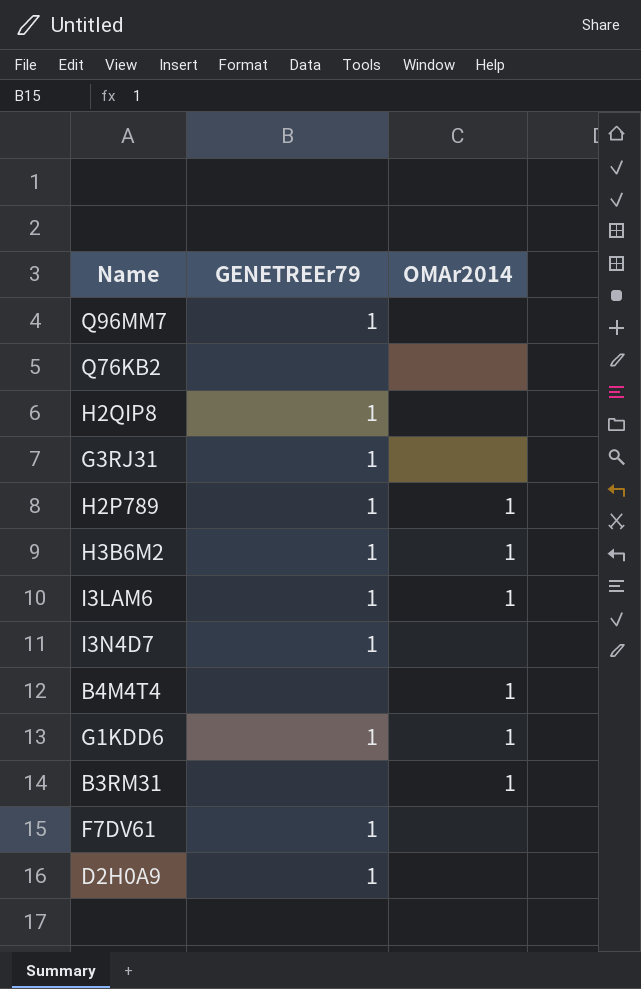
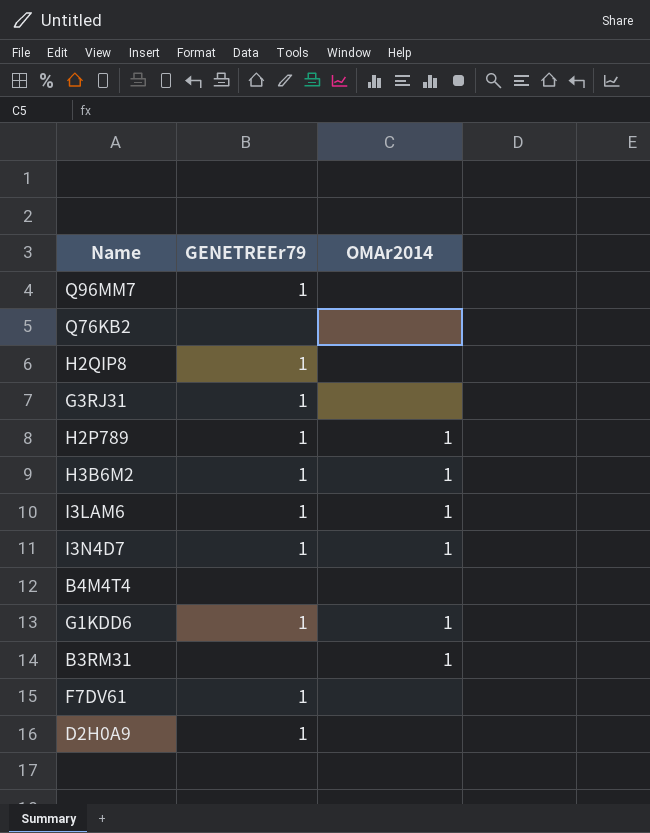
I3N4D7 | OMAr2014: none -> 1
B4M4T4 | OMAr2014: 1 -> none

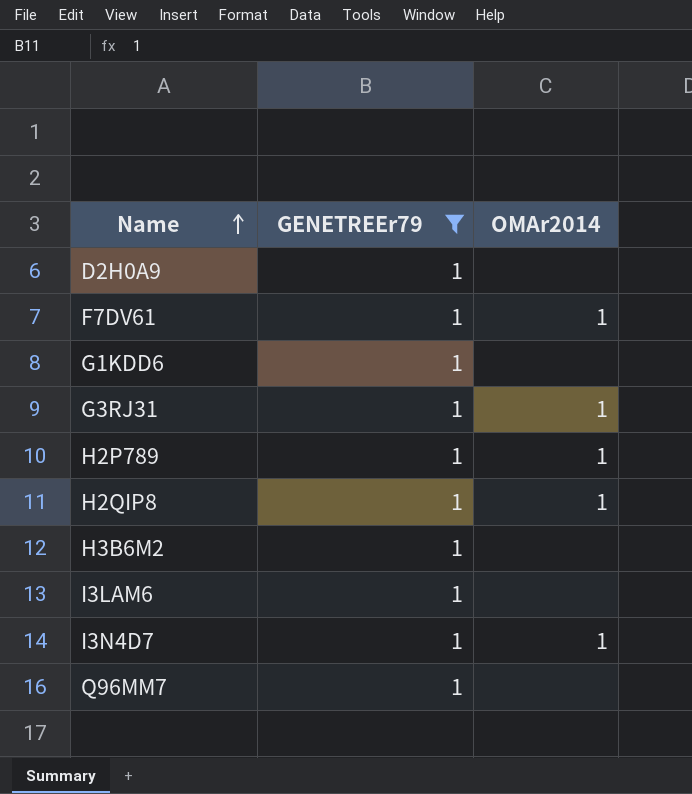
filter: none -> GENETREEr79 = 1
row order: none -> Name ascending
F7DV61 | OMAr2014: none -> 1
G1KDD6 | OMAr2014: 1 -> none
G3RJ31 | OMAr2014: none -> 1
H2QIP8 | OMAr2014: none -> 1
H3B6M2 | OMAr2014: 1 -> none
I3LAM6 | OMAr2014: 1 -> none

